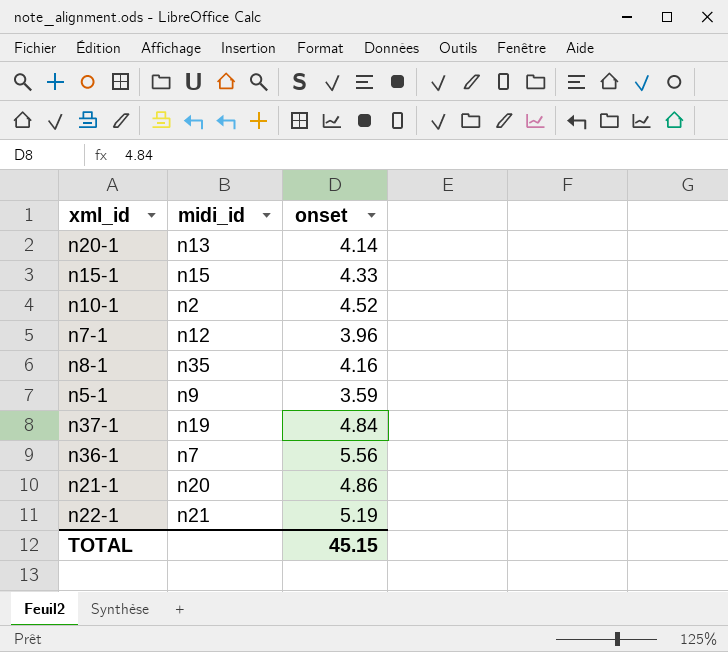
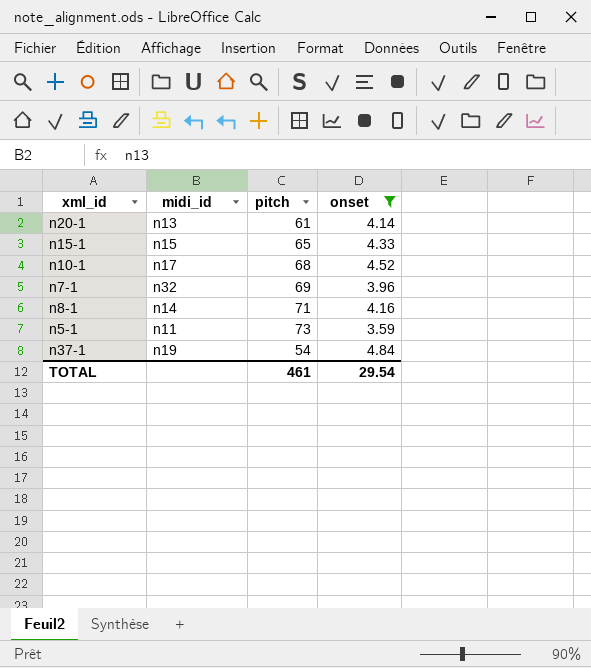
filter: none -> onset <= 4.84
column pitch | position: none -> 3
n10-1 | midi_id: n2 -> n17
n7-1 | midi_id: n12 -> n32
n8-1 | midi_id: n35 -> n14
n5-1 | midi_id: n9 -> n11
TOTAL | onset: 45.15 -> 29.54

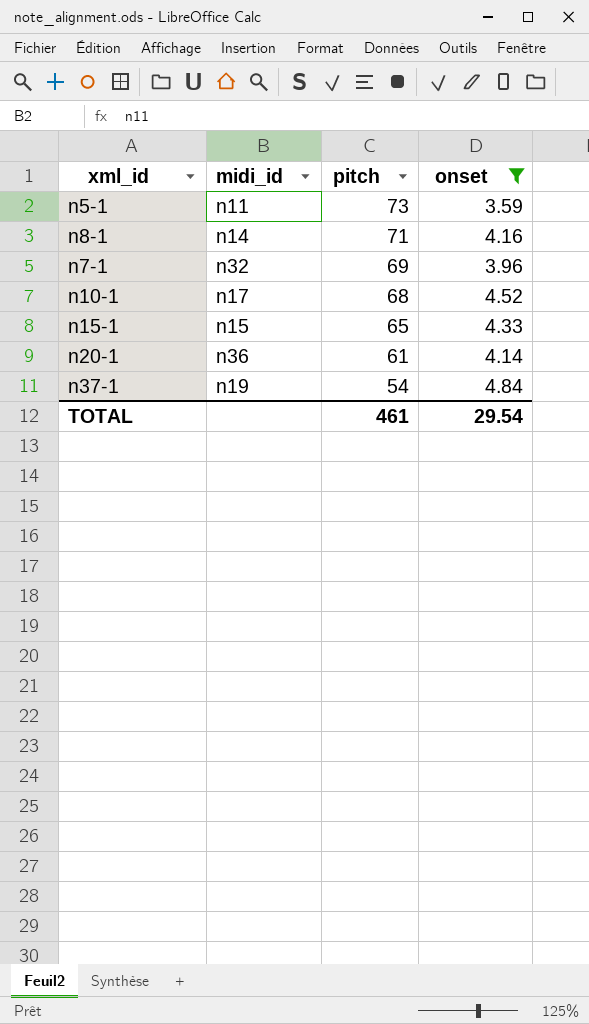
row order: none -> pitch descending
n20-1 | midi_id: n13 -> n36

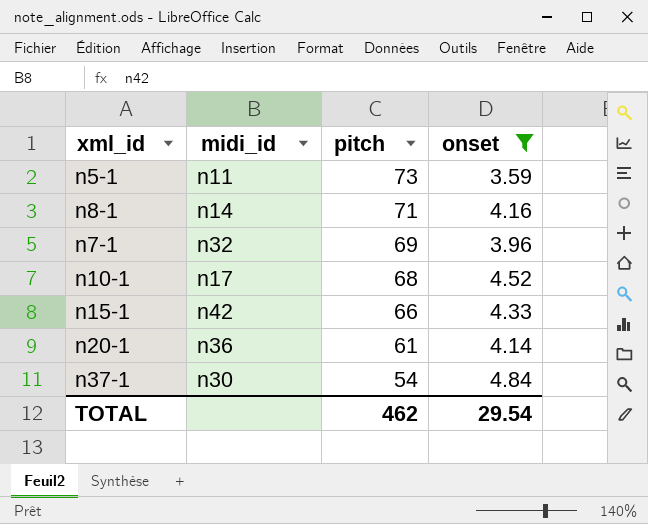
n15-1 | midi_id: n15 -> n42
n15-1 | pitch: 65 -> 66
n37-1 | midi_id: n19 -> n30
TOTAL | pitch: 461 -> 462

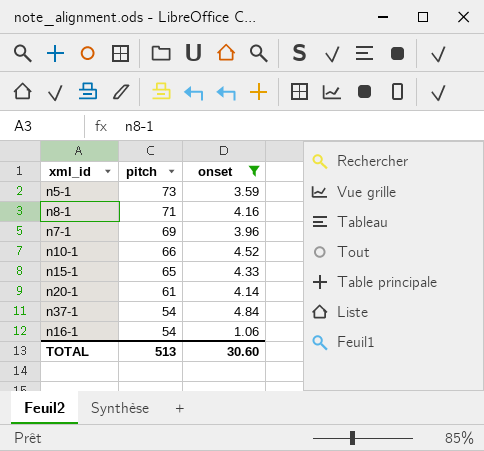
column midi_id | position: 2 -> none
n10-1 | pitch: 68 -> 66
n15-1 | pitch: 66 -> 65
row n16-1: none -> 54 | 1.06
TOTAL | pitch: 462 -> 513
TOTAL | onset: 29.54 -> 30.60

